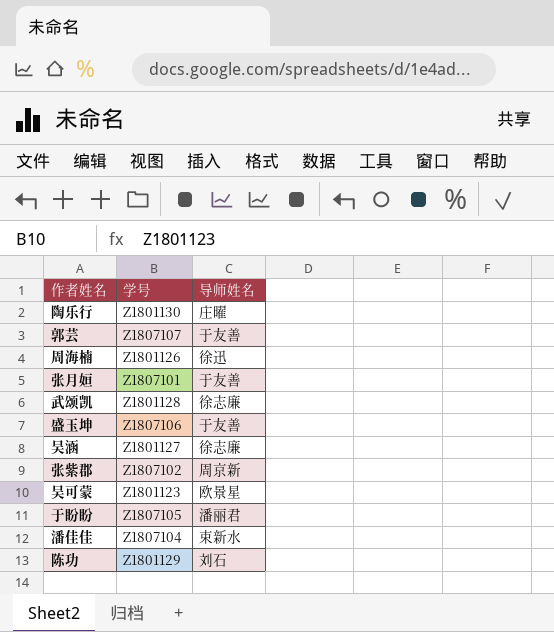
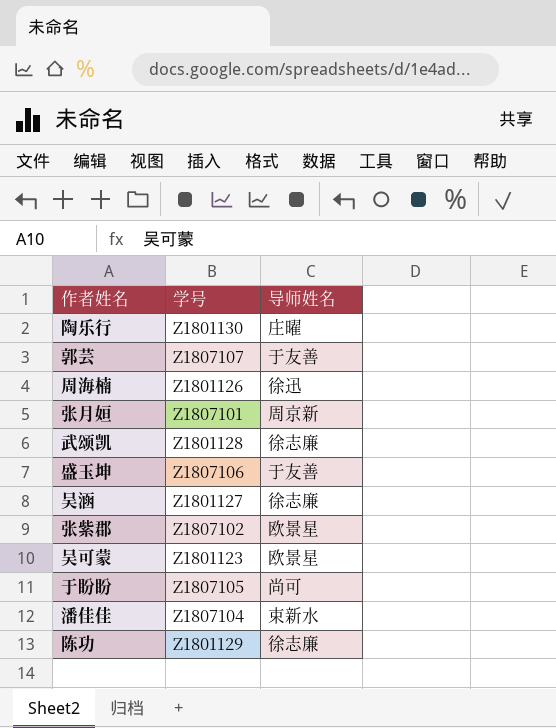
张月姮 | 导师姓名: 于友善 -> 周京新
张紫郡 | 导师姓名: 周京新 -> 欧景星
于盼盼 | 导师姓名: 潘丽君 -> 尚可
陈功 | 导师姓名: 刘石 -> 徐志廉

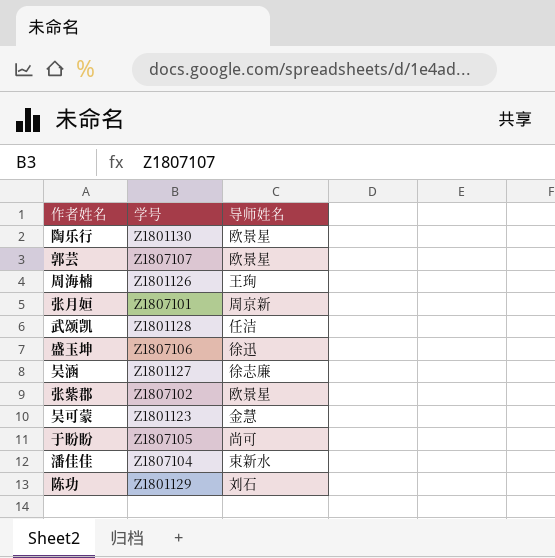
陶乐行 | 导师姓名: 庄曜 -> 欧景星
郭芸 | 导师姓名: 于友善 -> 欧景星
周海楠 | 导师姓名: 徐迅 -> 王珣
武颂凯 | 导师姓名: 徐志廉 -> 任洁
盛玉坤 | 导师姓名: 于友善 -> 徐迅
吴可蒙 | 导师姓名: 欧景星 -> 金慧
陈功 | 导师姓名: 徐志廉 -> 刘石

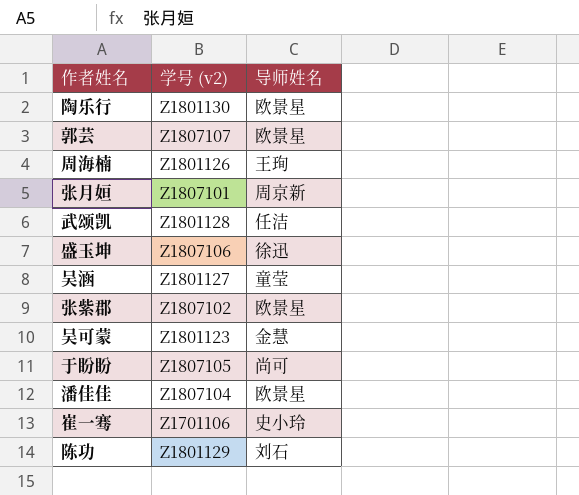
column name: 学号 -> 学号 (v2)
吴涵 | 导师姓名: 徐志廉 -> 童莹
潘佳佳 | 导师姓名: 束新水 -> 欧景星
row 崔一骞: none -> Z1701106 | 史小玲

